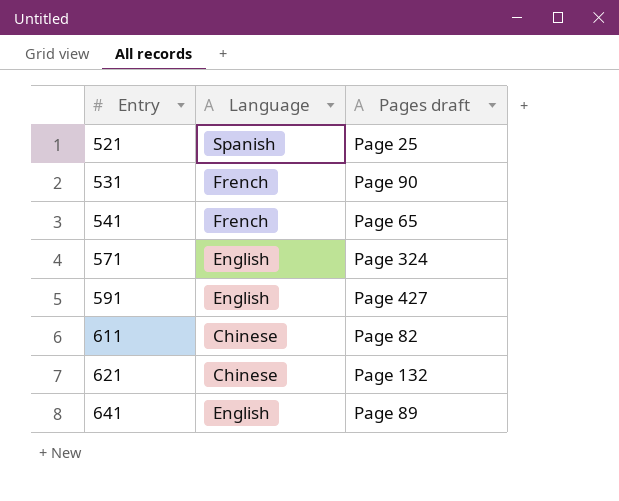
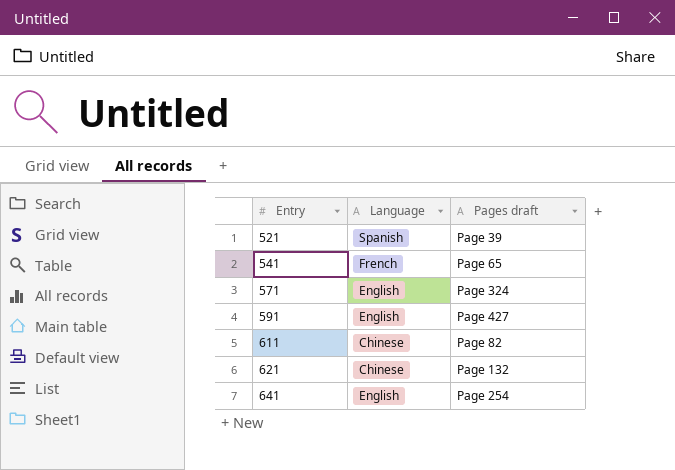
row 531: French | Page 90 -> none
521 | Pages draft: Page 25 -> Page 39
641 | Pages draft: Page 89 -> Page 254

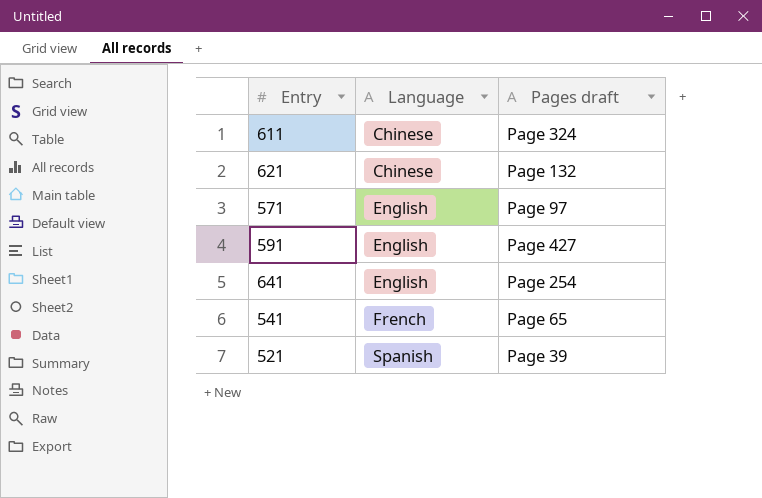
row order: Entry ascending -> Language ascending
611 | Pages draft: Page 82 -> Page 324
571 | Pages draft: Page 324 -> Page 97

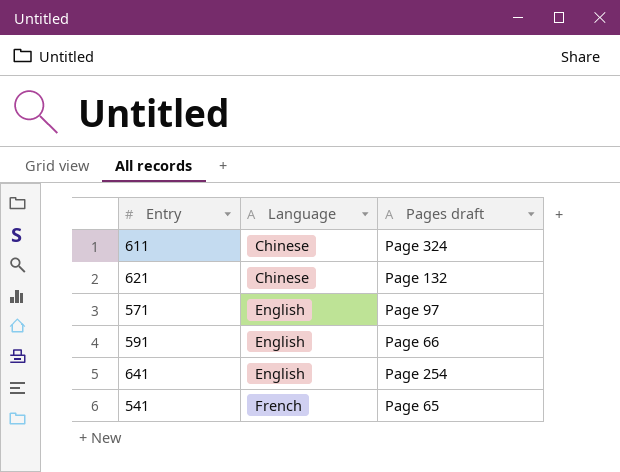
row 521: Spanish | Page 39 -> none
591 | Pages draft: Page 427 -> Page 66

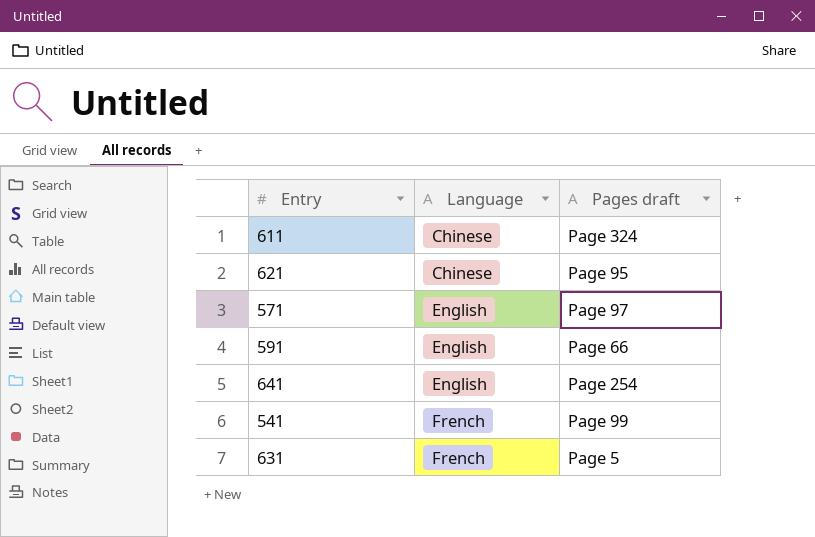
621 | Pages draft: Page 132 -> Page 95
541 | Pages draft: Page 65 -> Page 99
row 631: none -> French | Page 5

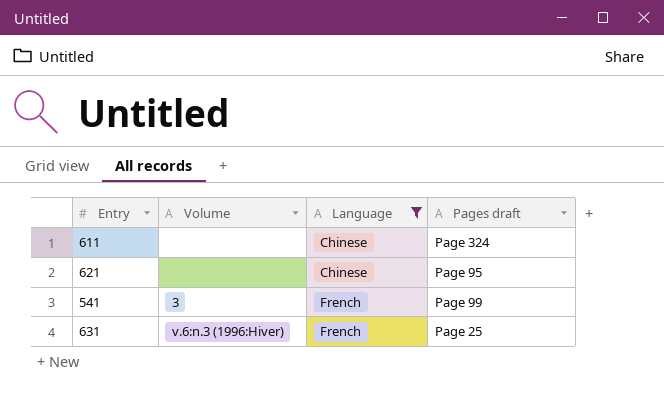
filter: none -> Language != English
column Volume | position: none -> 2
631 | Pages draft: Page 5 -> Page 25

